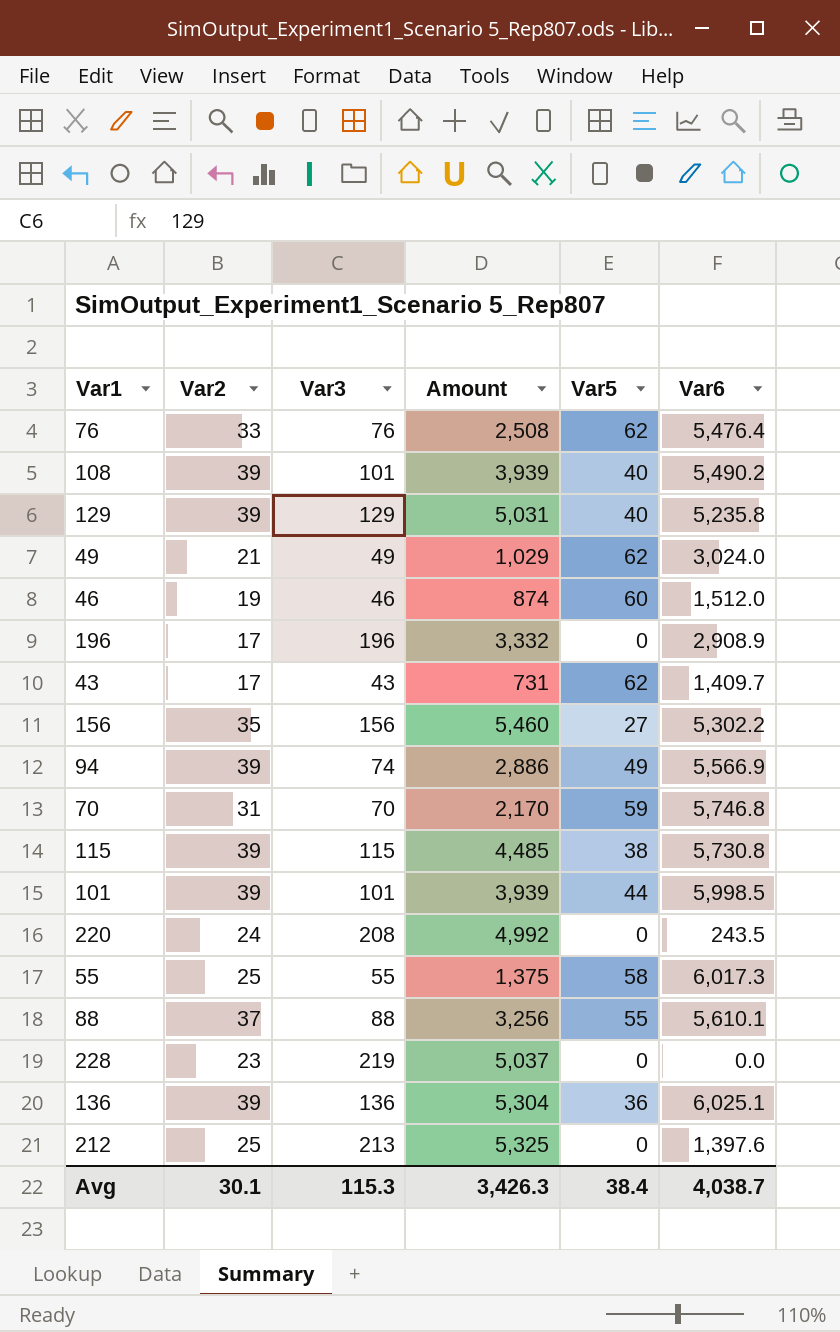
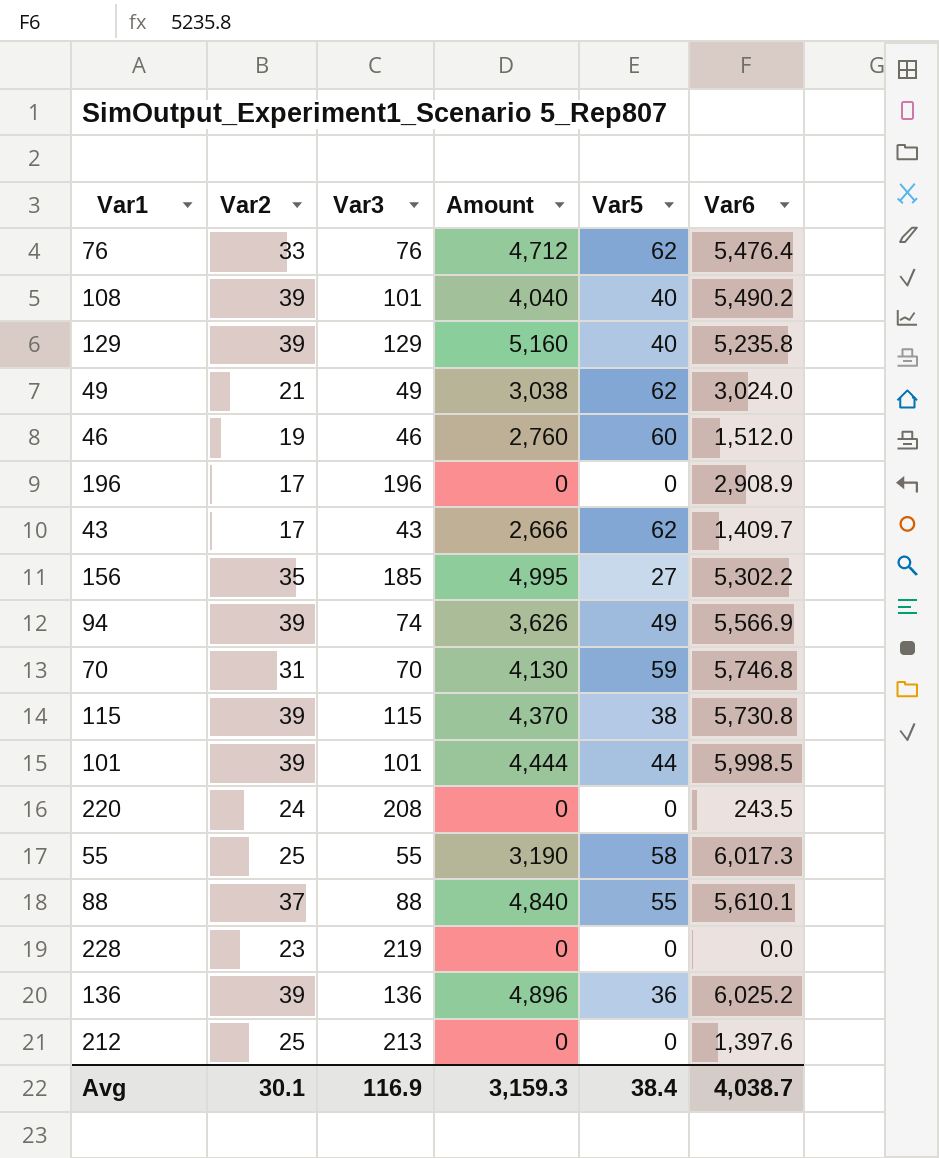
column Amount | formula: [Var2] * [Var3] -> [Var3] * [Var5]
156 | Var3: 156 -> 185
136 | Var6: 6,025.1 -> 6,025.2
Avg | Var3: 115.3 -> 116.9
Avg | Amount: 3,426.3 -> 3,159.3

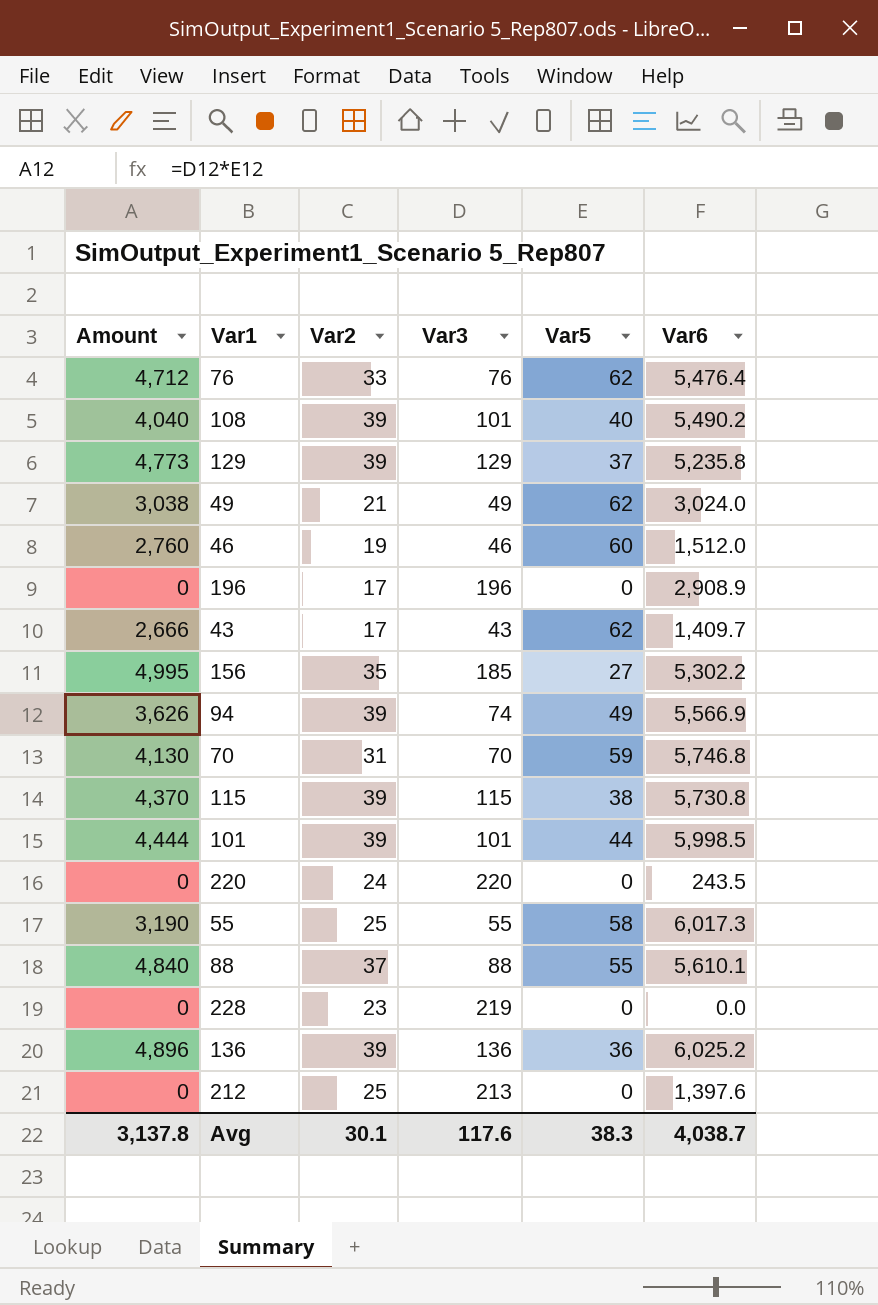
column Amount | position: 4 -> 1
129 | Amount: 5,160 -> 4,773
129 | Var5: 40 -> 37
220 | Var3: 208 -> 220
Avg | Amount: 3,159.3 -> 3,137.8
Avg | Var3: 116.9 -> 117.6
Avg | Var5: 38.4 -> 38.3

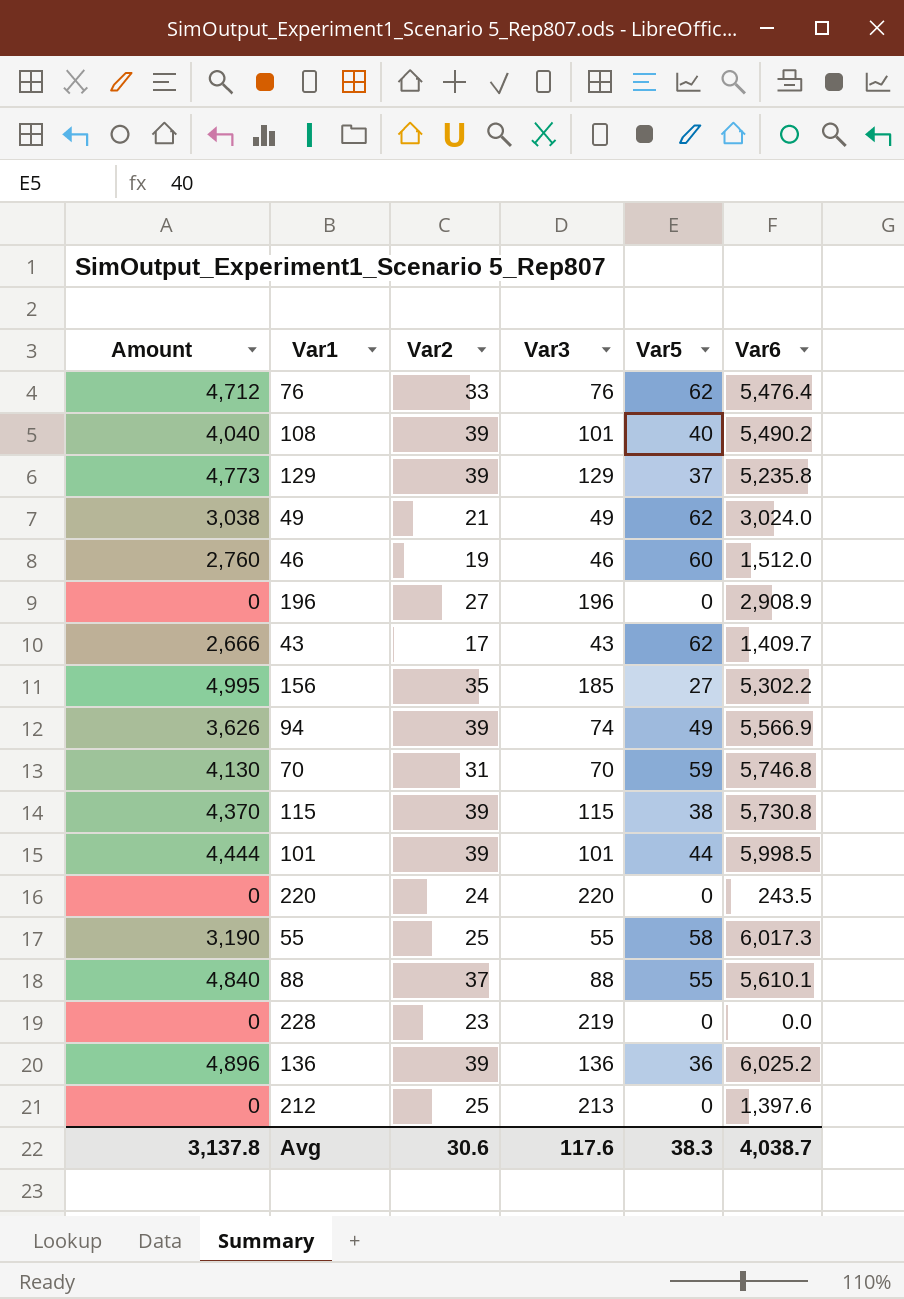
196 | Var2: 17 -> 27
Avg | Var2: 30.1 -> 30.6

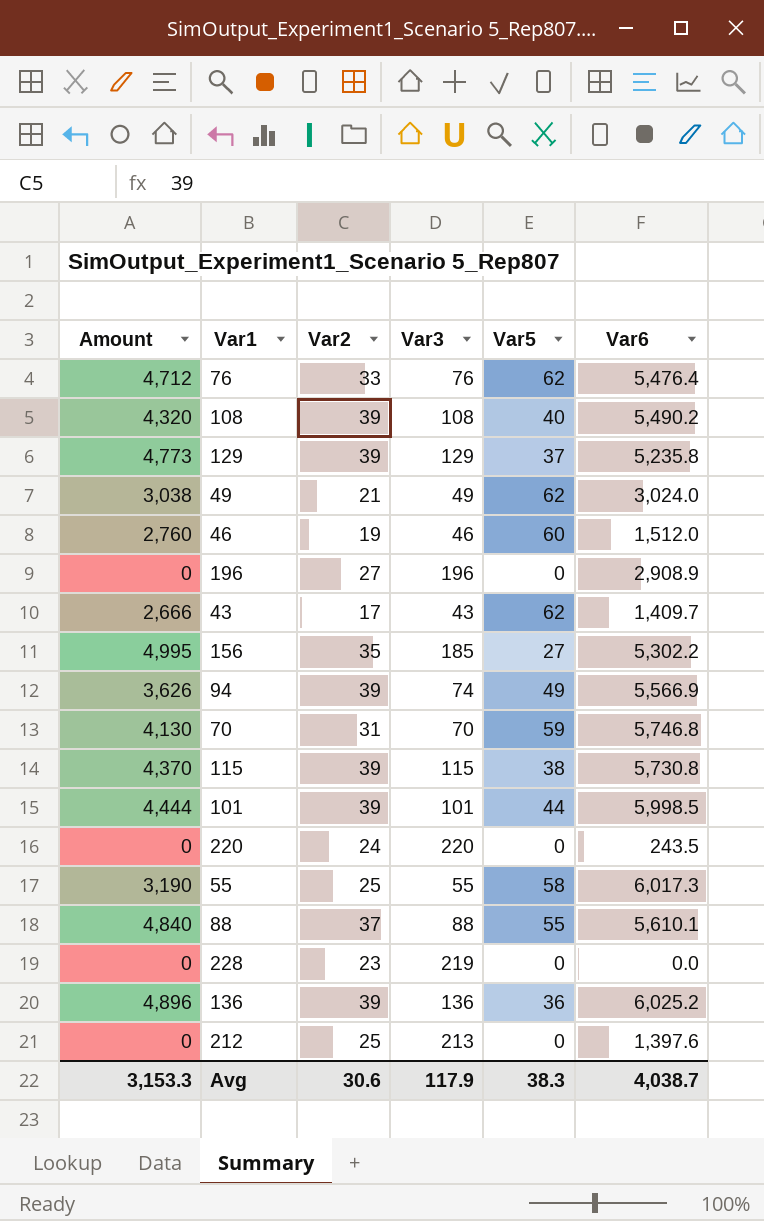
108 | Amount: 4,040 -> 4,320
108 | Var3: 101 -> 108
Avg | Amount: 3,137.8 -> 3,153.3
Avg | Var3: 117.6 -> 117.9

